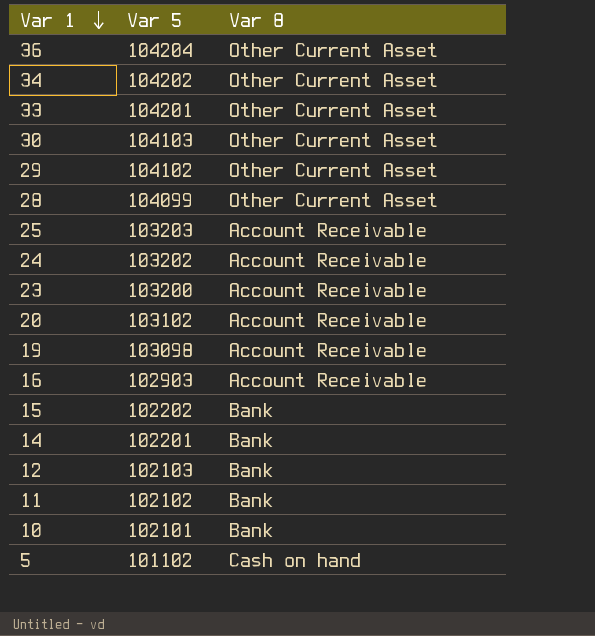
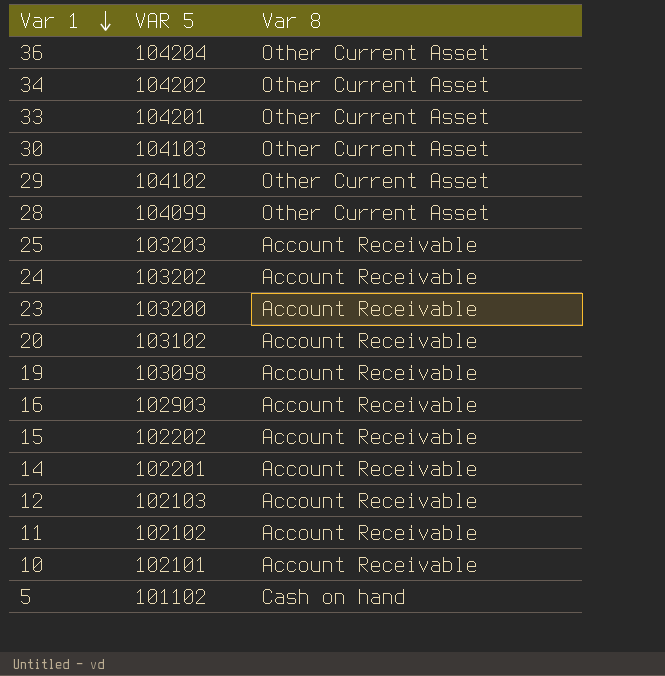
column name: Var 5 -> VAR 5
15 | Var 8: Bank -> Account Receivable
14 | Var 8: Bank -> Account Receivable
12 | Var 8: Bank -> Account Receivable
11 | Var 8: Bank -> Account Receivable
10 | Var 8: Bank -> Account Receivable

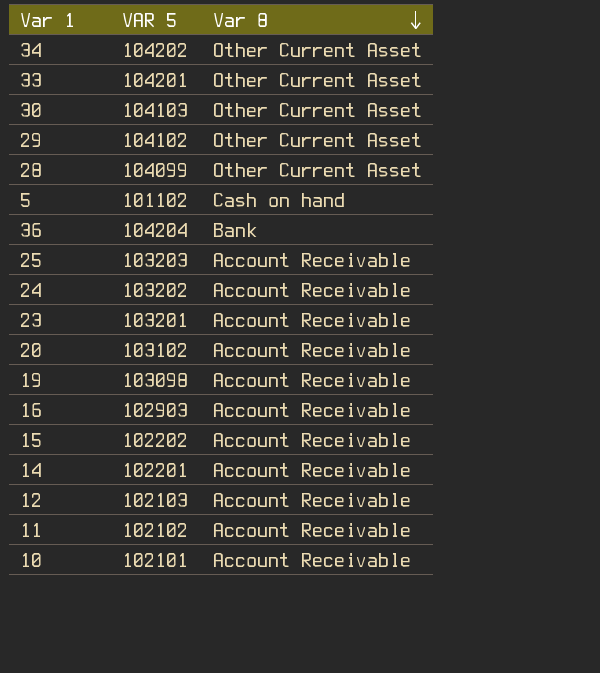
row order: Var 1 descending -> Var 8 descending
36 | Var 8: Other Current Asset -> Bank
23 | VAR 5: 103200 -> 103201

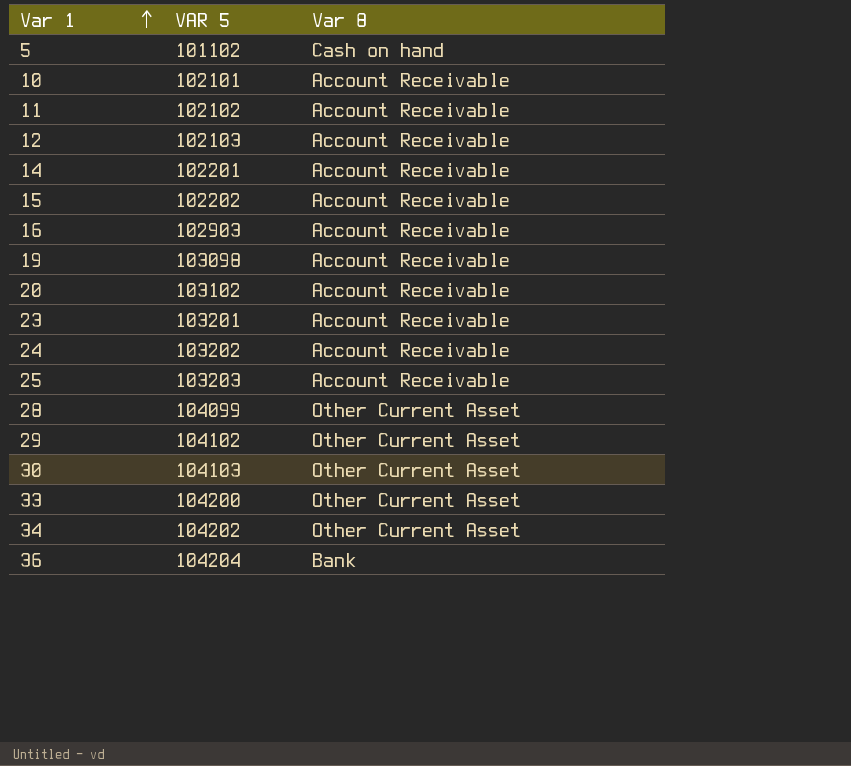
row order: Var 8 descending -> Var 1 ascending
33 | VAR 5: 104201 -> 104200

